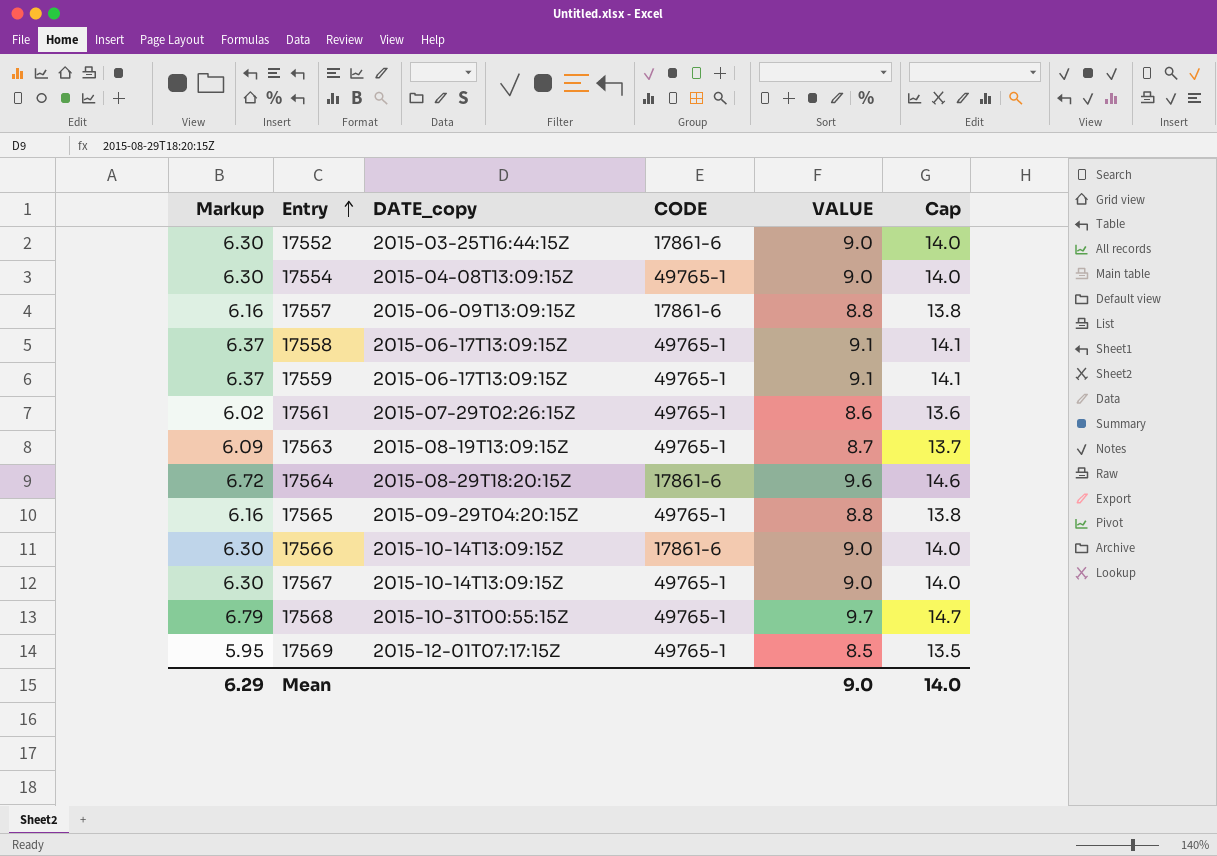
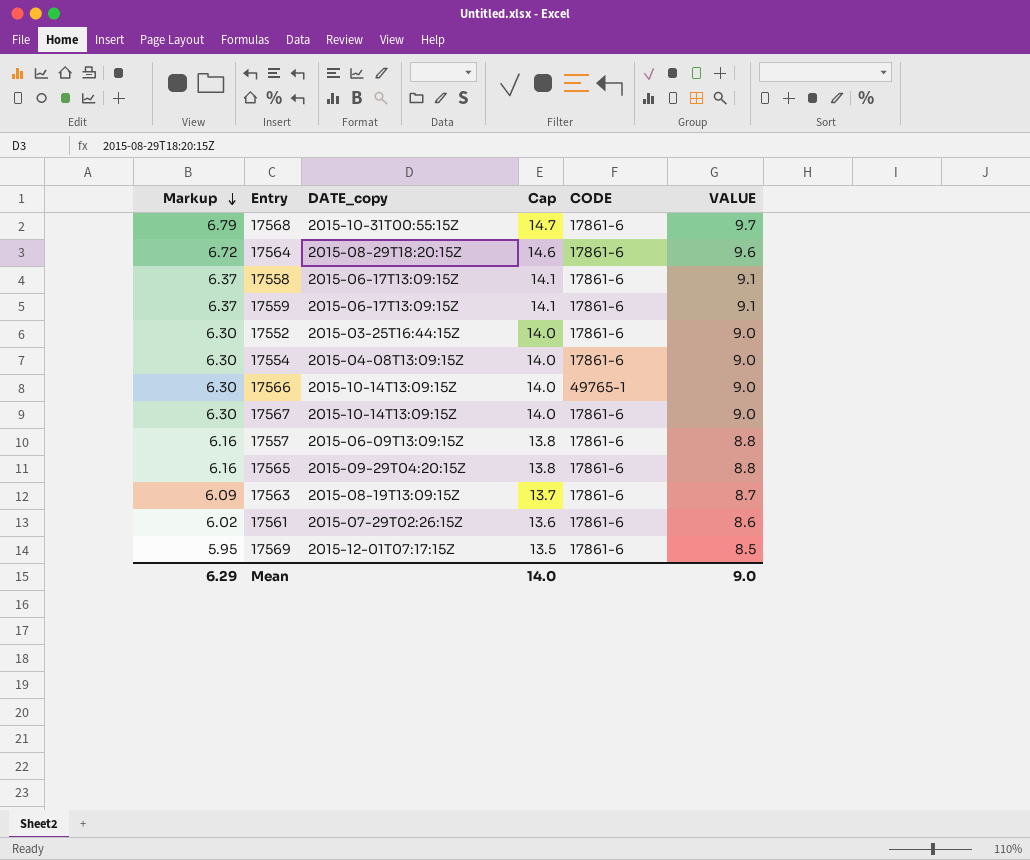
row order: Entry ascending -> Markup descending
column Cap | position: 6 -> 4
17568 | CODE: 49765-1 -> 17861-6
17558 | CODE: 49765-1 -> 17861-6
17559 | CODE: 49765-1 -> 17861-6
17554 | CODE: 49765-1 -> 17861-6
17566 | CODE: 17861-6 -> 49765-1
17567 | CODE: 49765-1 -> 17861-6
17565 | CODE: 49765-1 -> 17861-6
17563 | CODE: 49765-1 -> 17861-6
17561 | CODE: 49765-1 -> 17861-6
17569 | CODE: 49765-1 -> 17861-6

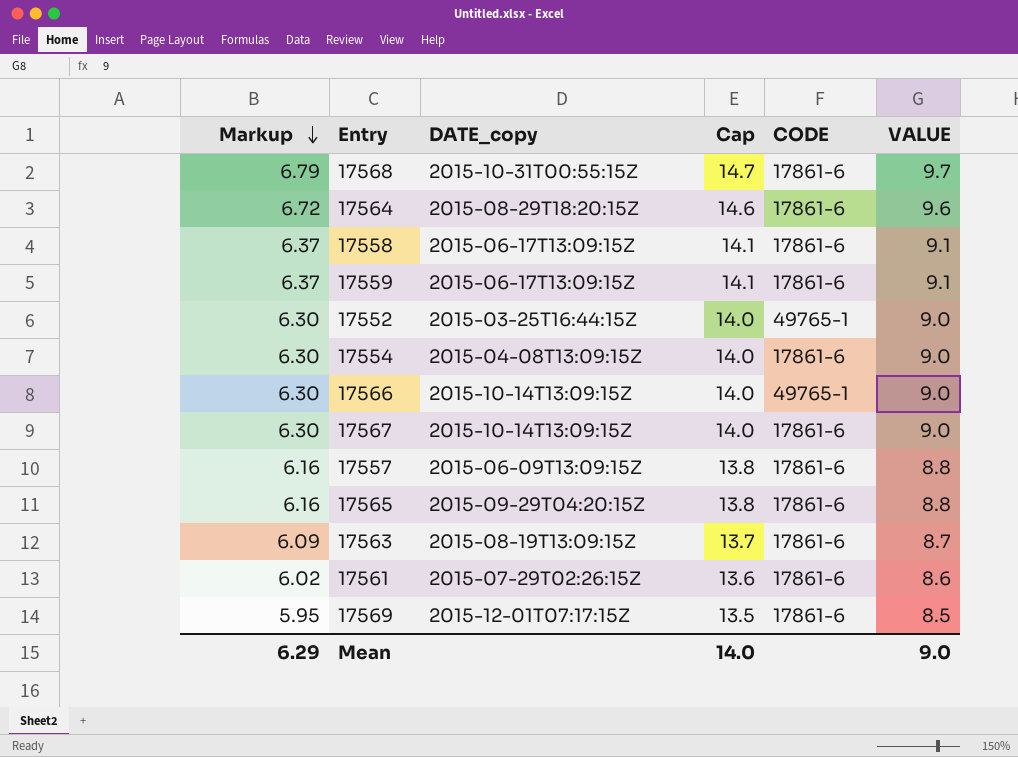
17552 | CODE: 17861-6 -> 49765-1

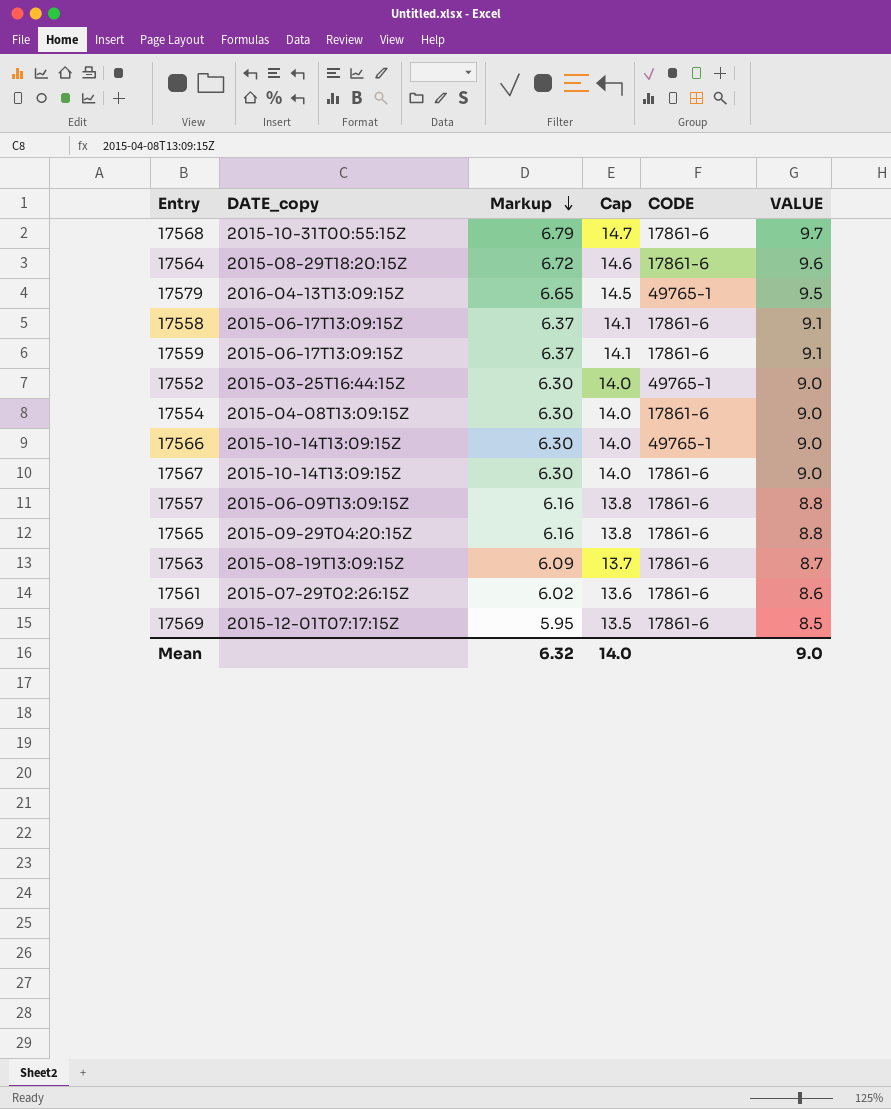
column Markup | position: 1 -> 3
row 17579: none -> 2016-04-13T13:09:15Z | 6.65 | 14.5 | 49765-1 | 9.5
Mean | Markup: 6.29 -> 6.32

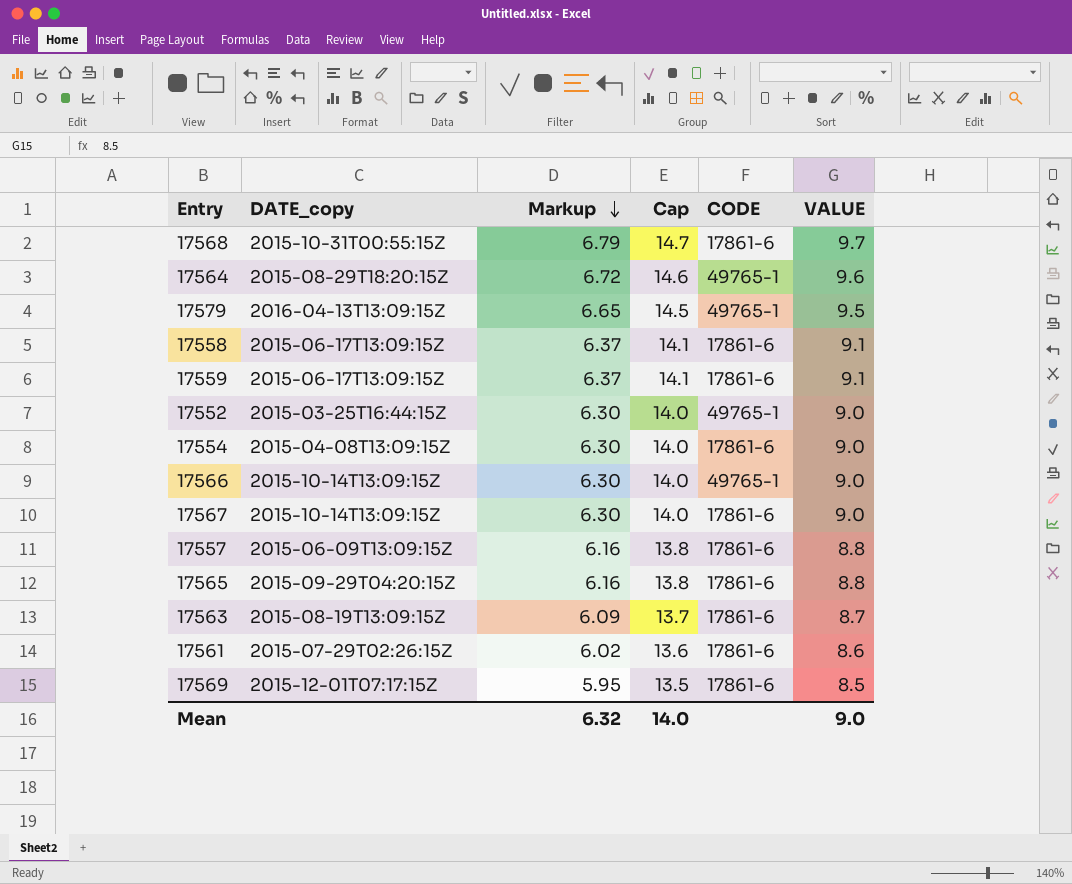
17564 | CODE: 17861-6 -> 49765-1

